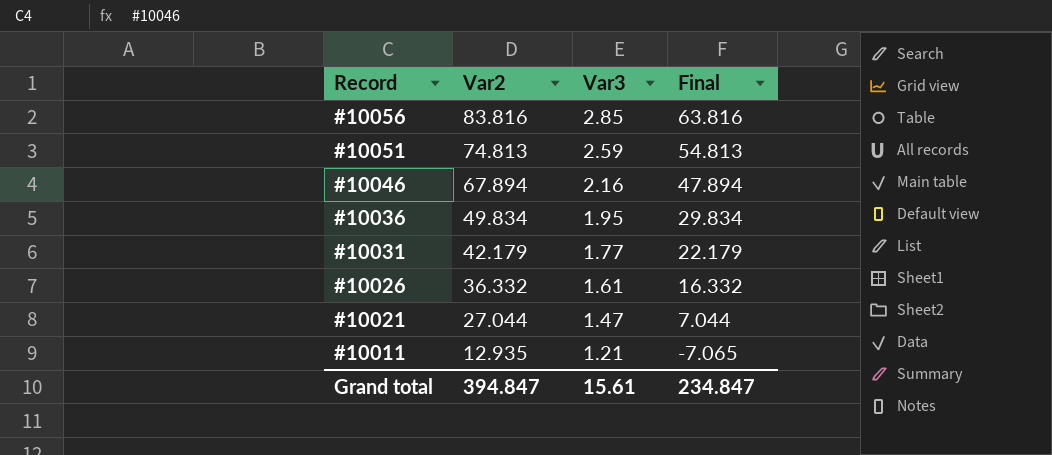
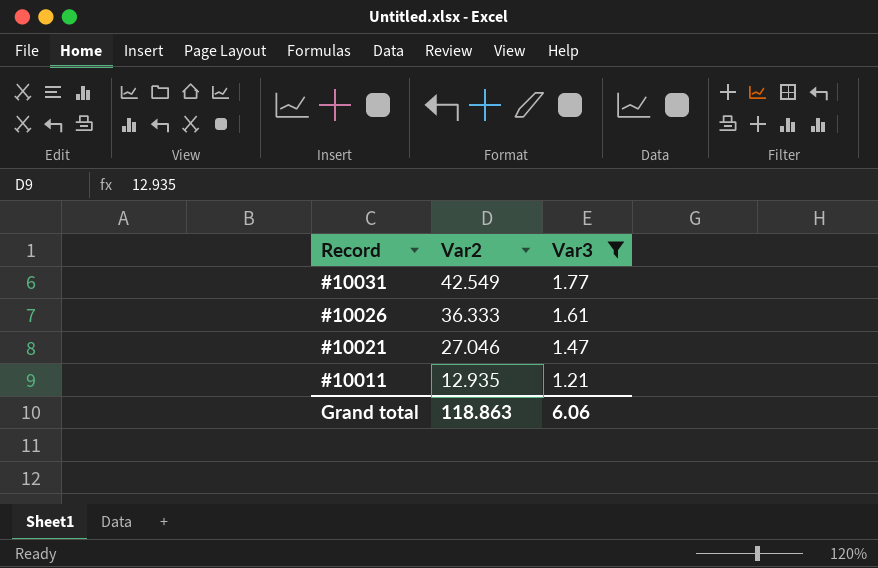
filter: none -> Var3 <= 1.77
column Final | formula: [Var2] - 20 -> none
#10031 | Var2: 42.179 -> 42.549
#10026 | Var2: 36.332 -> 36.333
#10021 | Var2: 27.044 -> 27.046
Grand total | Var2: 394.847 -> 118.863
Grand total | Var3: 15.61 -> 6.06

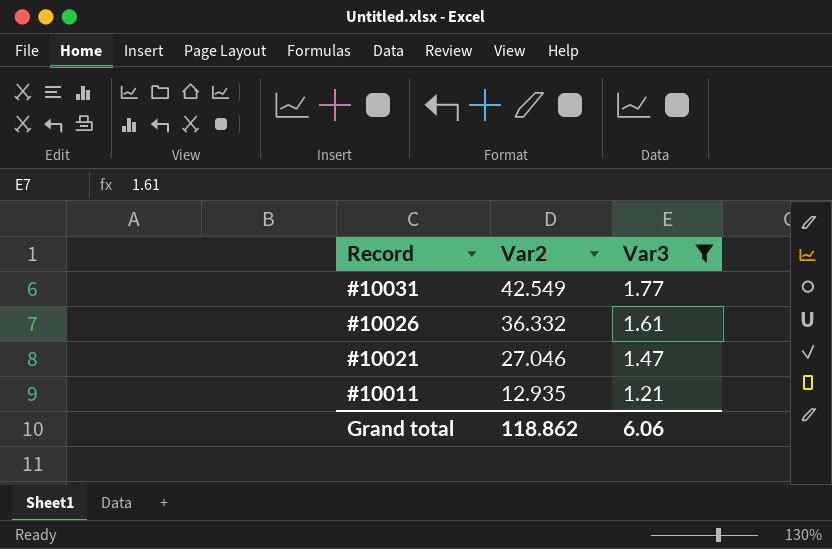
#10026 | Var2: 36.333 -> 36.332
Grand total | Var2: 118.863 -> 118.862

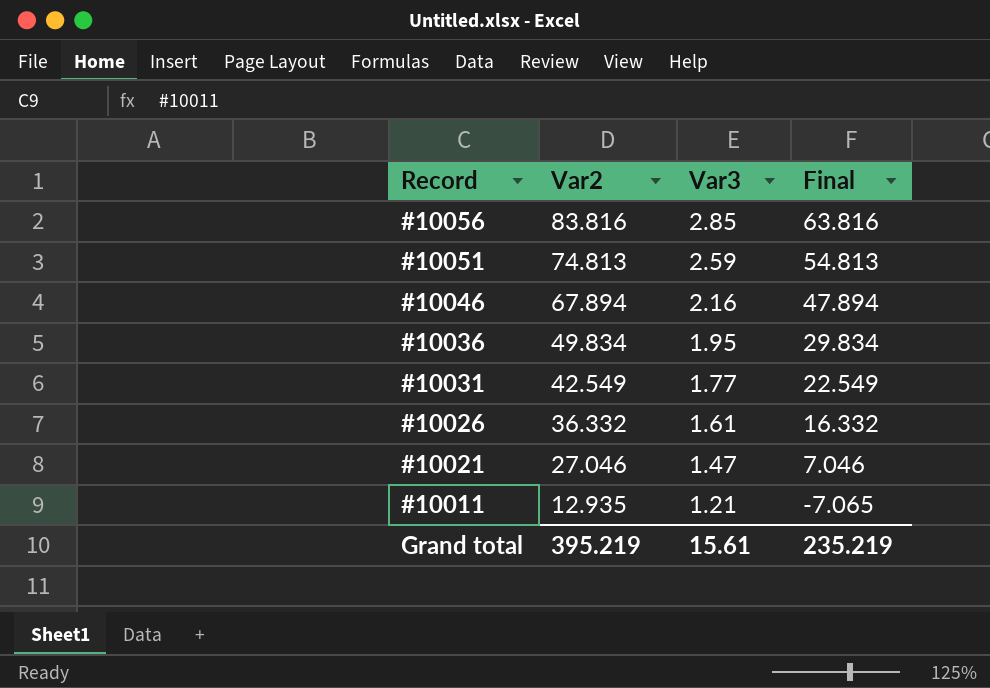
filter: Var3 <= 1.77 -> none
column Final | formula: none -> [Var2] - 20
Grand total | Var2: 118.862 -> 395.219
Grand total | Var3: 6.06 -> 15.61

